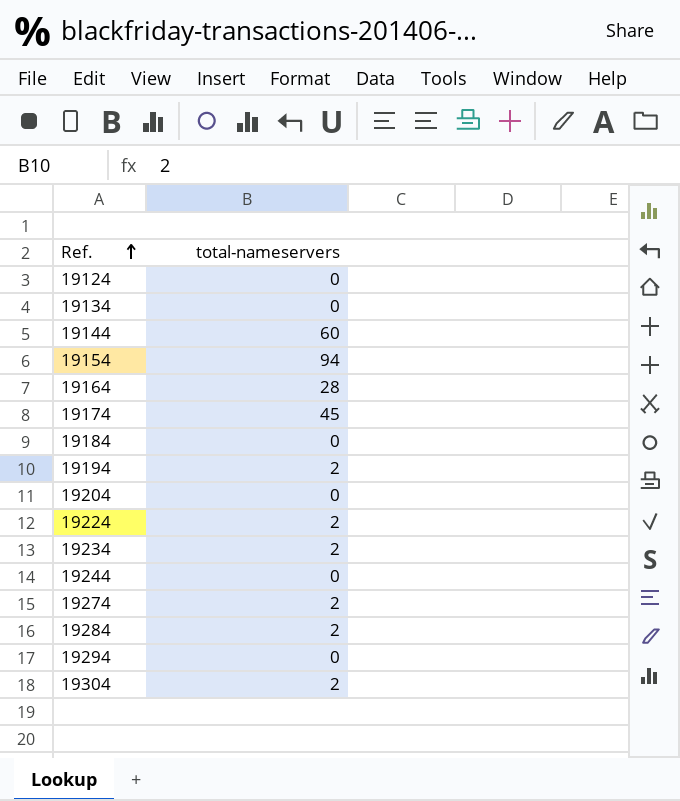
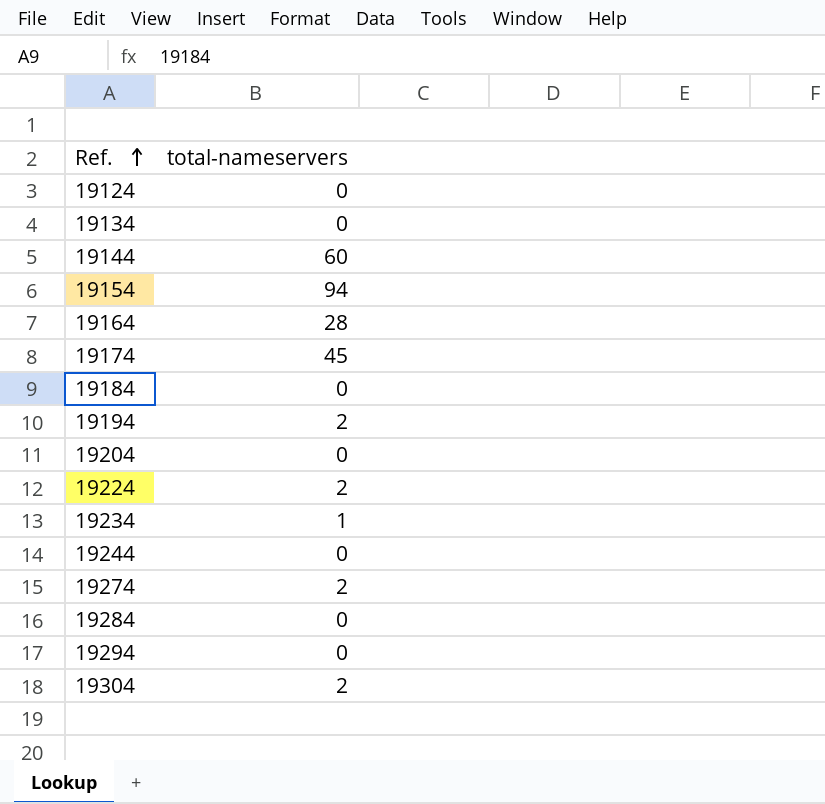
19234 | total-nameservers: 2 -> 1
19284 | total-nameservers: 2 -> 0

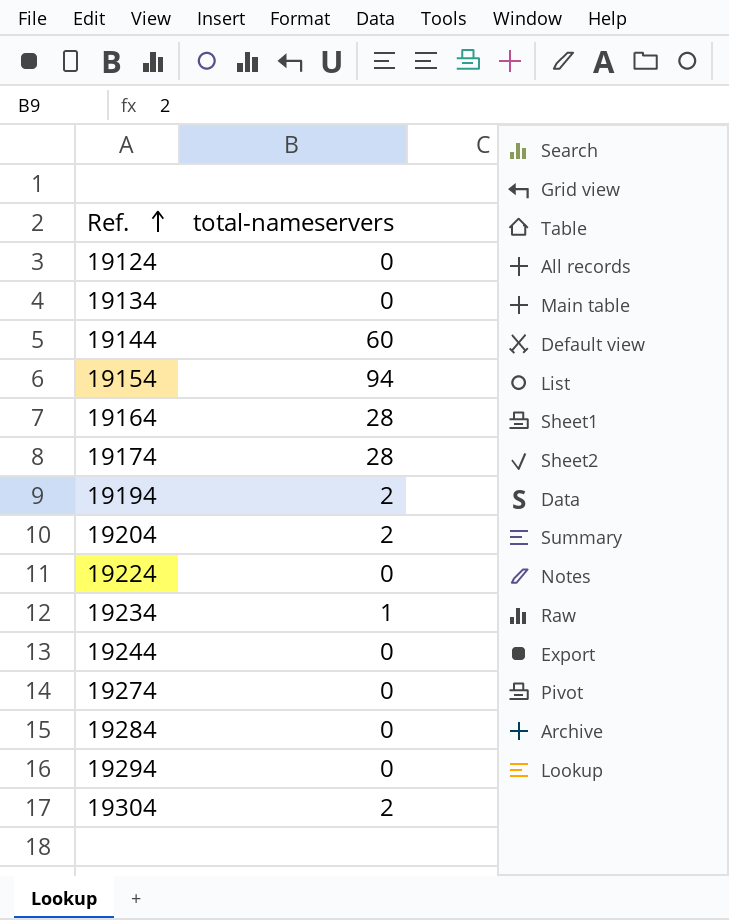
row 19184: 0 -> none
19174 | total-nameservers: 45 -> 28
19204 | total-nameservers: 0 -> 2
19224 | total-nameservers: 2 -> 0
19274 | total-nameservers: 2 -> 0

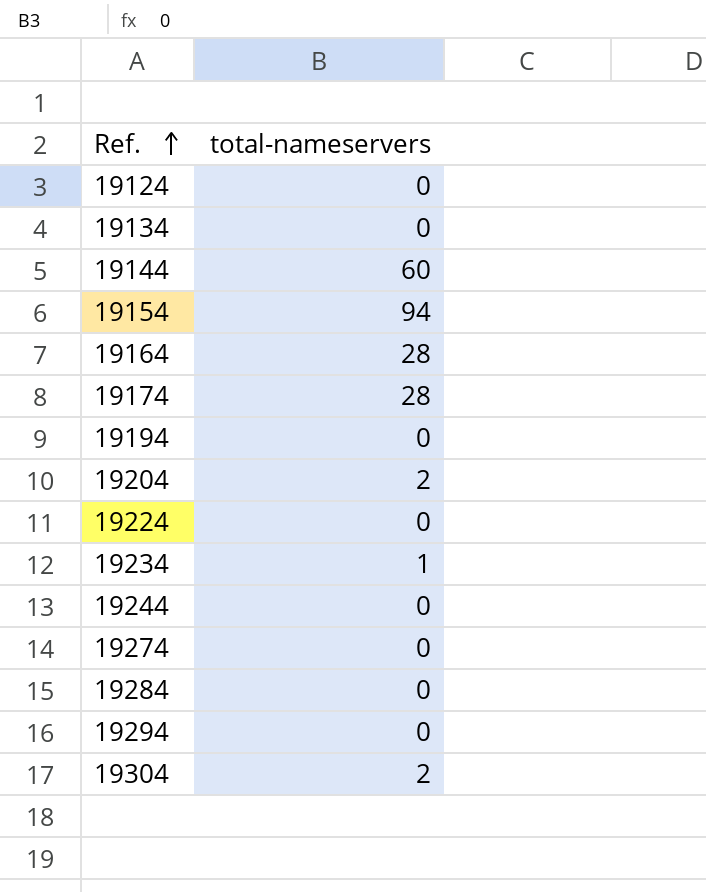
19194 | total-nameservers: 2 -> 0

